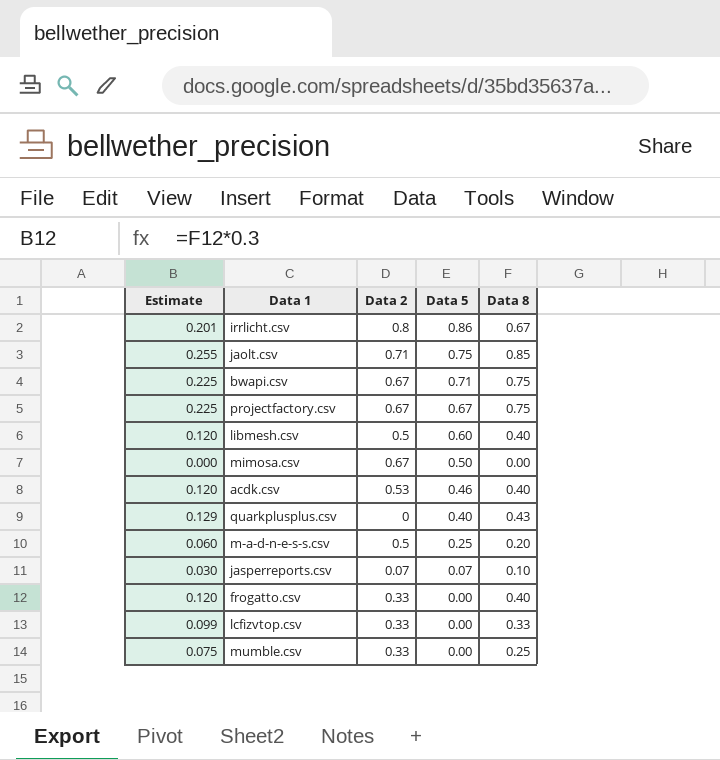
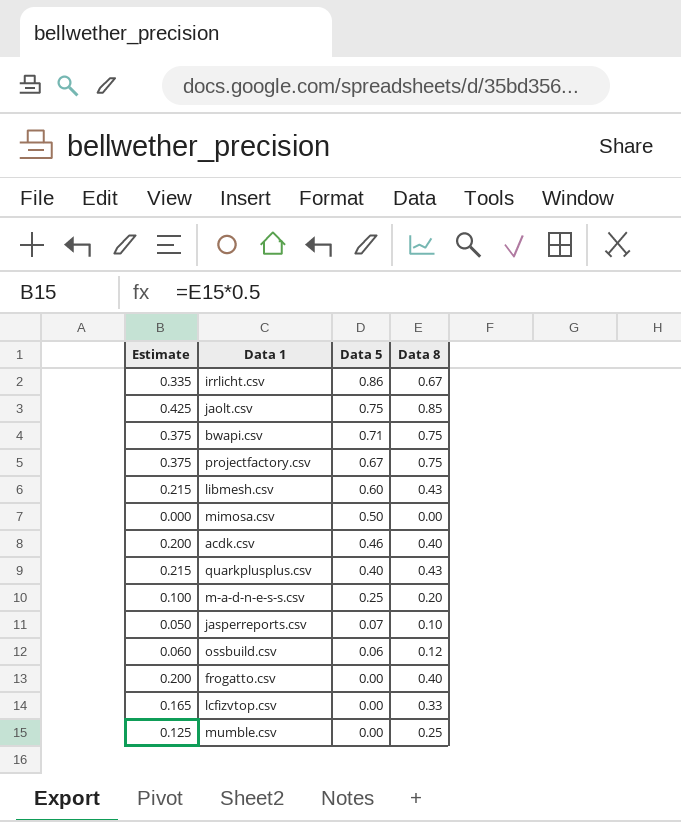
column Data 2 | position: 3 -> none
column Estimate | formula: [Data 8] * 0.3 -> [Data 8] * 0.5
libmesh.csv | Data 8: 0.40 -> 0.43
row ossbuild.csv: none -> 0.060 | 0.06 | 0.12

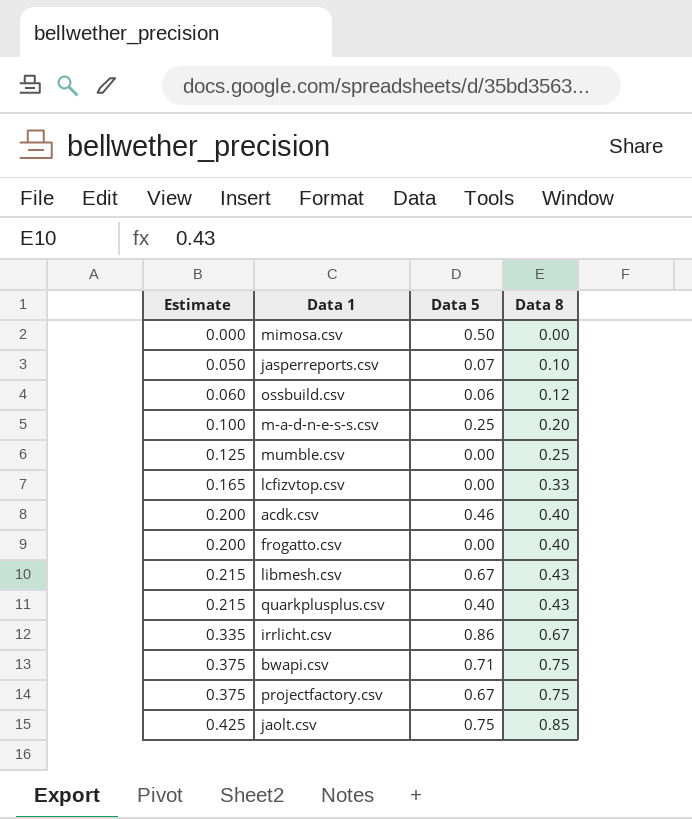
row order: Data 5 descending -> Estimate ascending
libmesh.csv | Data 5: 0.60 -> 0.67

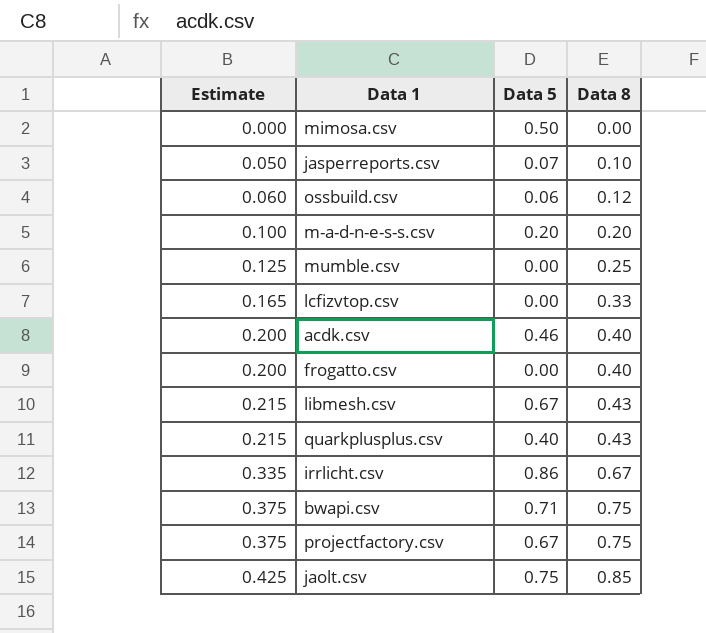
m-a-d-n-e-s-s.csv | Data 5: 0.25 -> 0.20

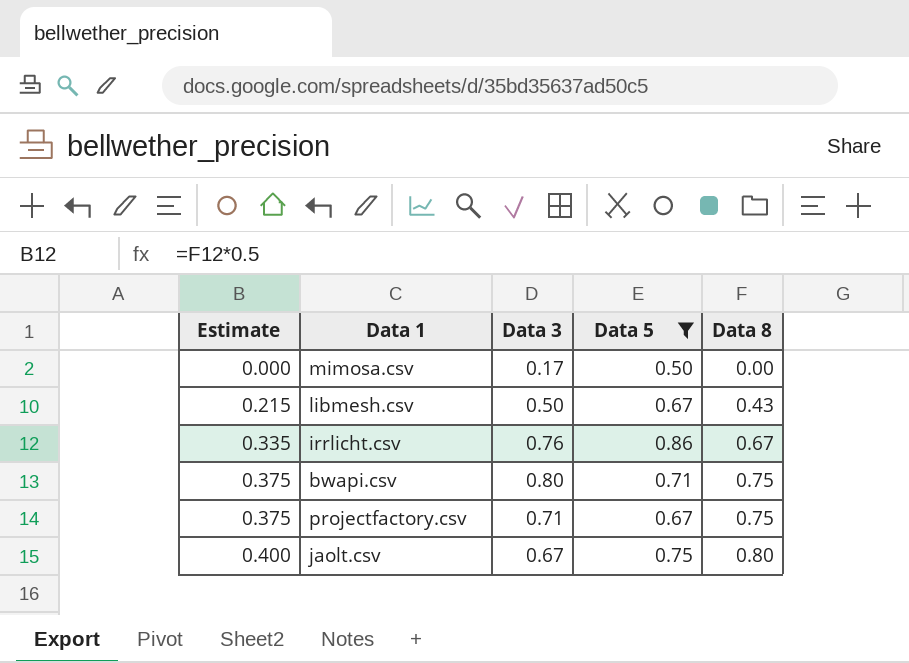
filter: none -> Data 5 >= 0.50
column Data 3 | position: none -> 3
jaolt.csv | Estimate: 0.425 -> 0.400
jaolt.csv | Data 8: 0.85 -> 0.80

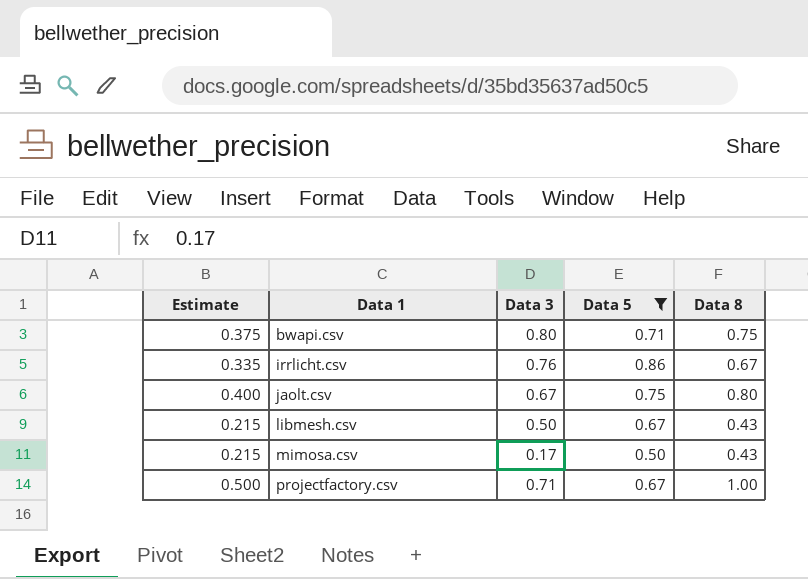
row order: Estimate ascending -> Data 1 ascending
mimosa.csv | Estimate: 0.000 -> 0.215
mimosa.csv | Data 8: 0.00 -> 0.43
projectfactory.csv | Estimate: 0.375 -> 0.500
projectfactory.csv | Data 8: 0.75 -> 1.00

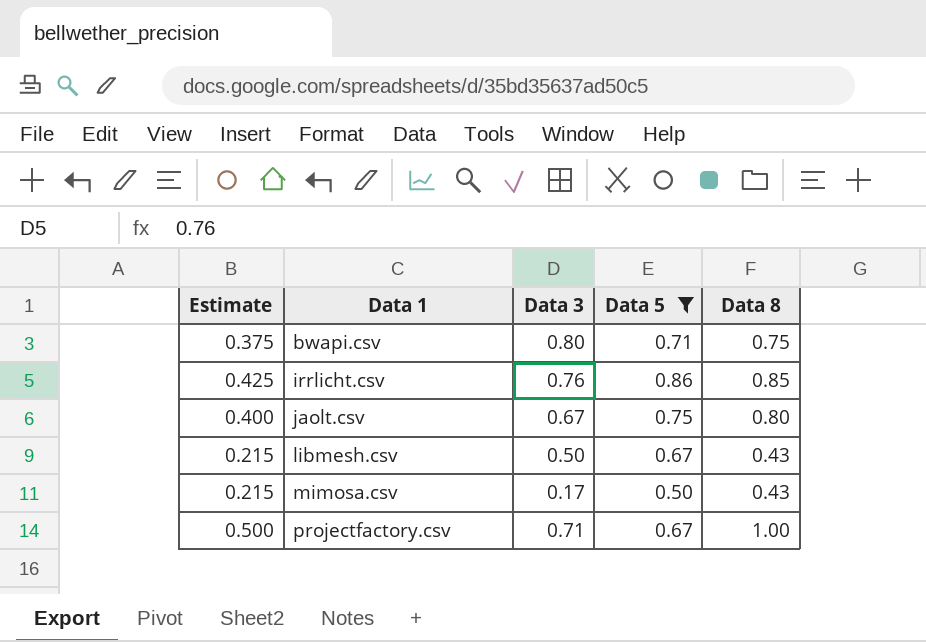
irrlicht.csv | Estimate: 0.335 -> 0.425
irrlicht.csv | Data 8: 0.67 -> 0.85

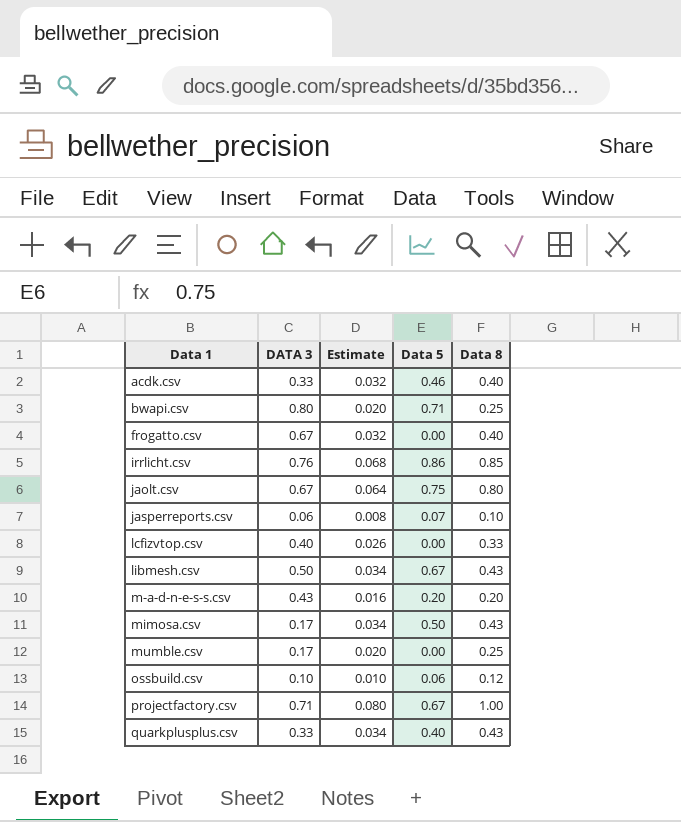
filter: Data 5 >= 0.50 -> none
column name: Data 3 -> DATA 3
column Estimate | formula: [Data 8] * 0.5 -> [Data 8] * 0.08
column Estimate | position: 1 -> 3
bwapi.csv | Data 8: 0.75 -> 0.25

